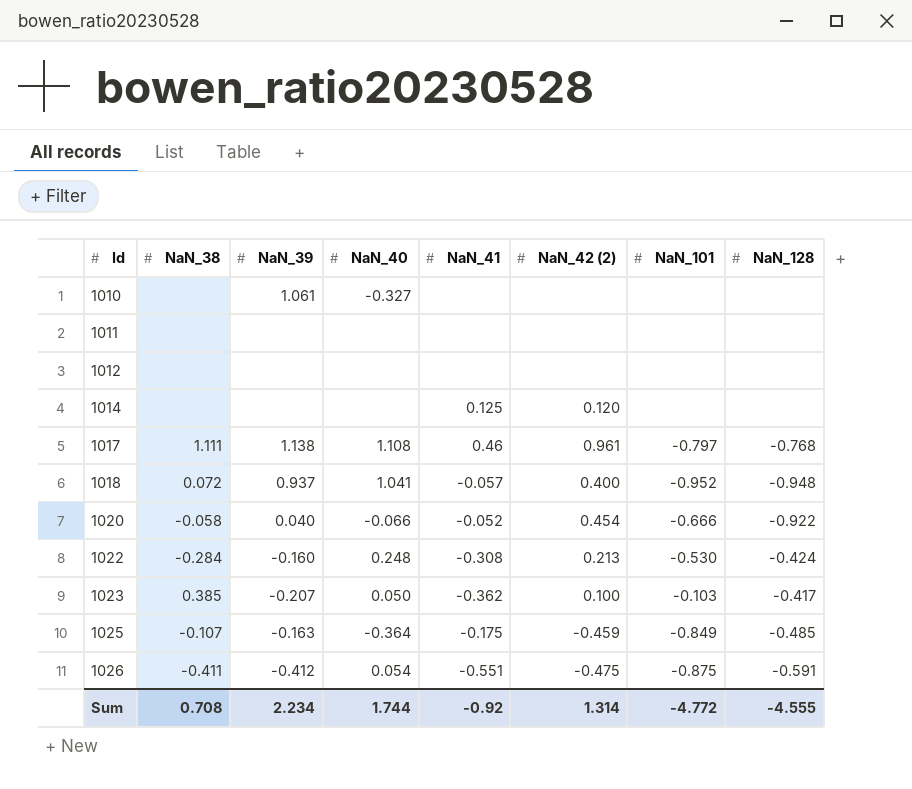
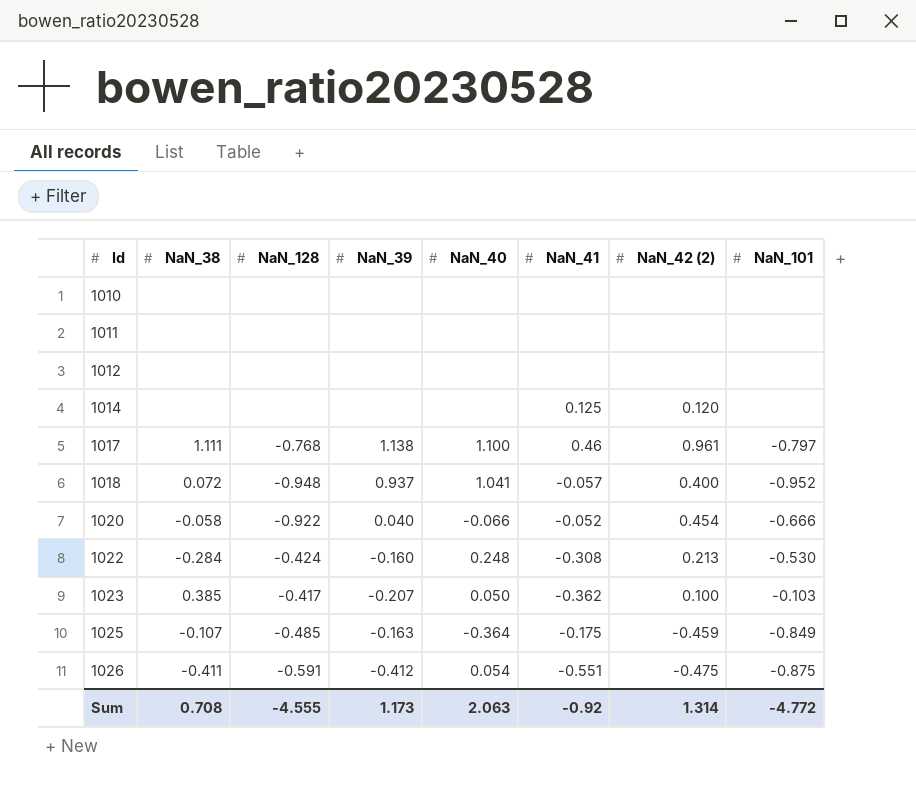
column NaN_128 | position: 8 -> 3
1010 | NaN_39: 1.061 -> none
1010 | NaN_40: -0.327 -> none
1017 | NaN_40: 1.108 -> 1.100
Sum | NaN_39: 2.234 -> 1.173
Sum | NaN_40: 1.744 -> 2.063

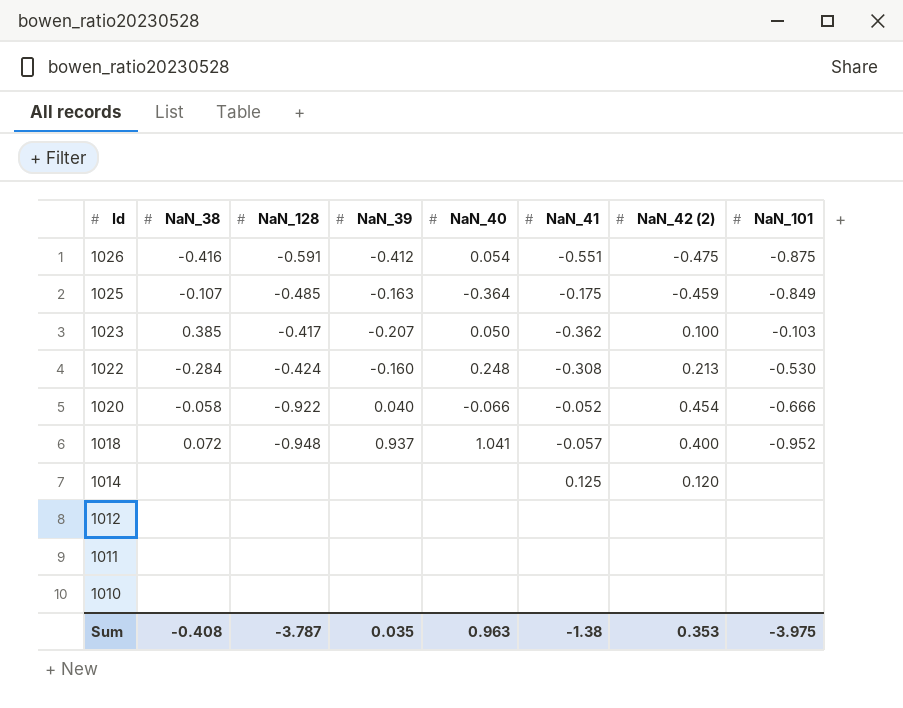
row order: Id ascending -> Id descending
row 1017: 1.111 | -0.768 | 1.138 | 1.100 | 0.46 | 0.961 | -0.797 -> none
1026 | NaN_38: -0.411 -> -0.416
Sum | NaN_38: 0.708 -> -0.408
Sum | NaN_128: -4.555 -> -3.787
Sum | NaN_39: 1.173 -> 0.035
Sum | NaN_40: 2.063 -> 0.963
Sum | NaN_41: -0.92 -> -1.38
Sum | NaN_42 (2): 1.314 -> 0.353
Sum | NaN_101: -4.772 -> -3.975

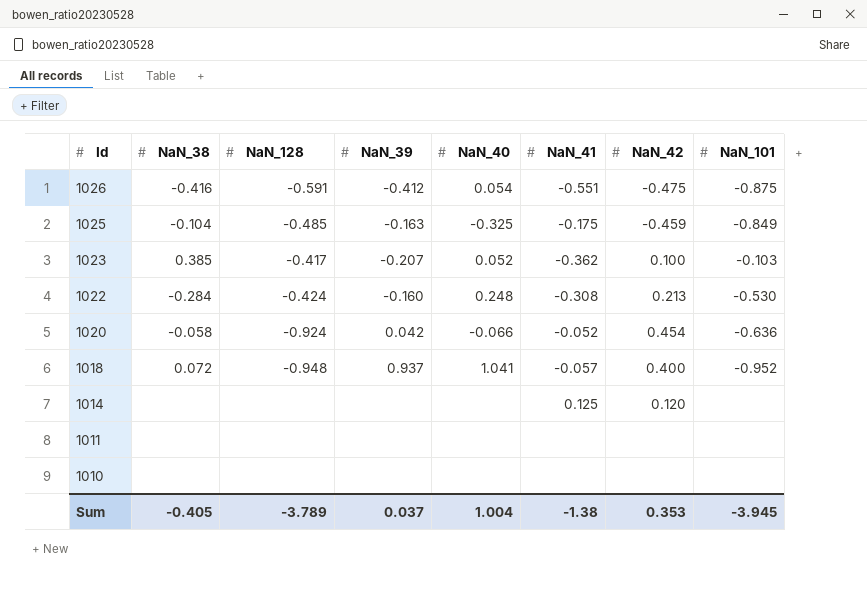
column name: NaN_42 (2) -> NaN_42
row 1012: none | none | none | none | none | none | none -> none
1025 | NaN_38: -0.107 -> -0.104
1025 | NaN_40: -0.364 -> -0.325
1023 | NaN_40: 0.050 -> 0.052
1020 | NaN_128: -0.922 -> -0.924
1020 | NaN_39: 0.040 -> 0.042
1020 | NaN_101: -0.666 -> -0.636
Sum | NaN_38: -0.408 -> -0.405
Sum | NaN_128: -3.787 -> -3.789
Sum | NaN_39: 0.035 -> 0.037
Sum | NaN_40: 0.963 -> 1.004
Sum | NaN_101: -3.975 -> -3.945

